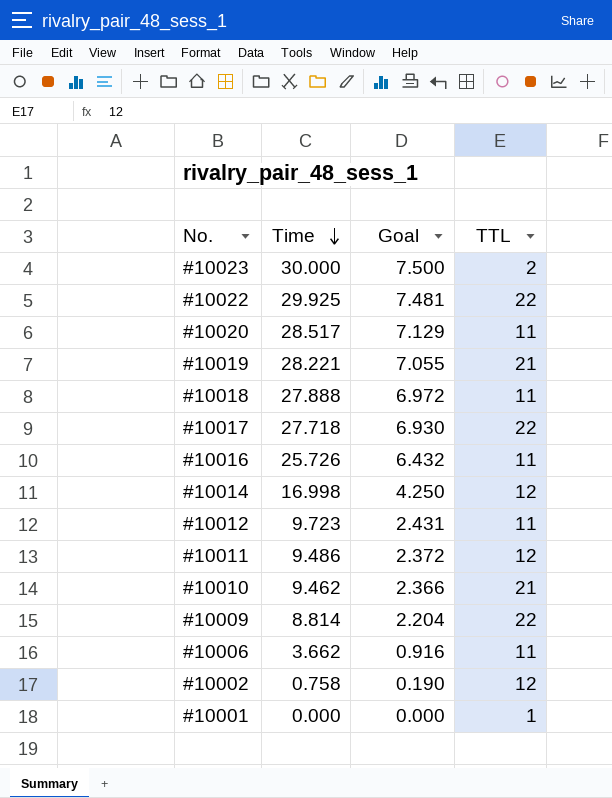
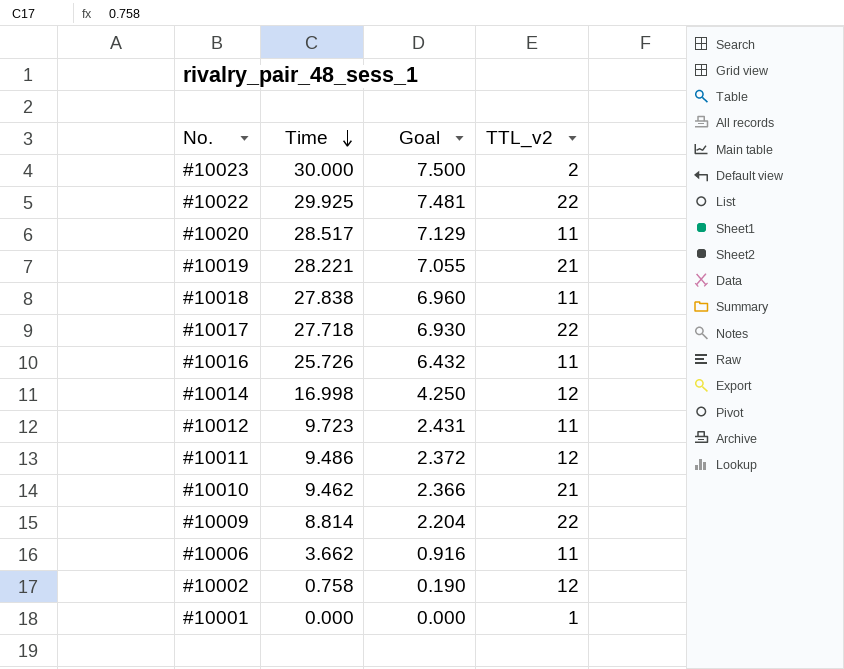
column name: TTL -> TTL_v2
#10018 | Time: 27.888 -> 27.838
#10018 | Goal: 6.972 -> 6.960

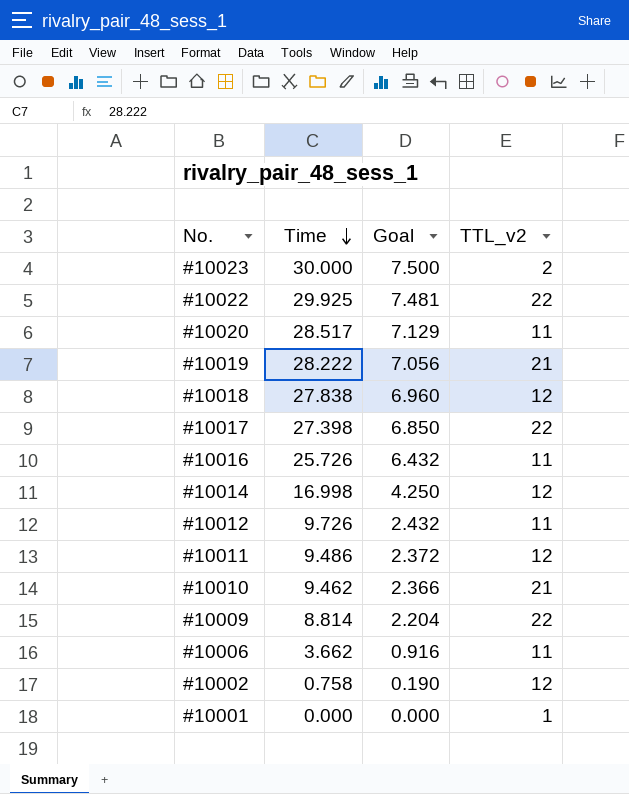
#10019 | Time: 28.221 -> 28.222
#10019 | Goal: 7.055 -> 7.056
#10018 | TTL_v2: 11 -> 12
#10017 | Time: 27.718 -> 27.398
#10017 | Goal: 6.930 -> 6.850
#10012 | Time: 9.723 -> 9.726
#10012 | Goal: 2.431 -> 2.432

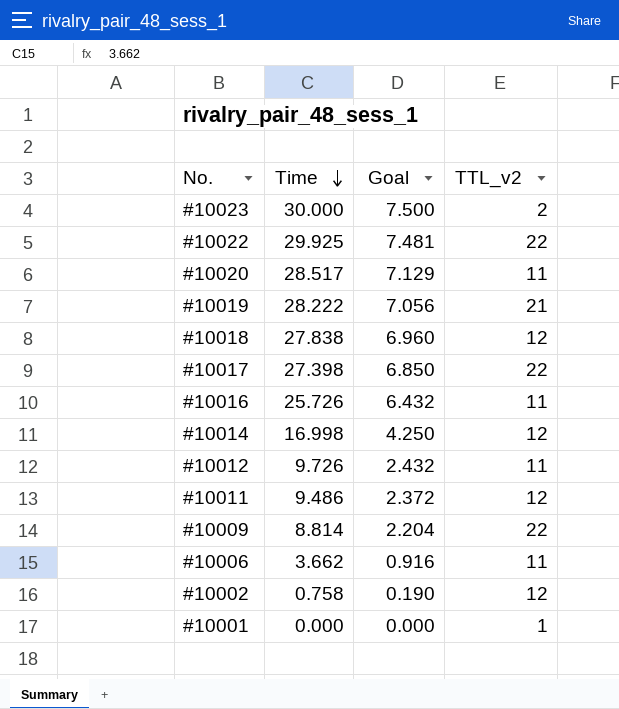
row #10010: 9.462 | 2.366 | 21 -> none

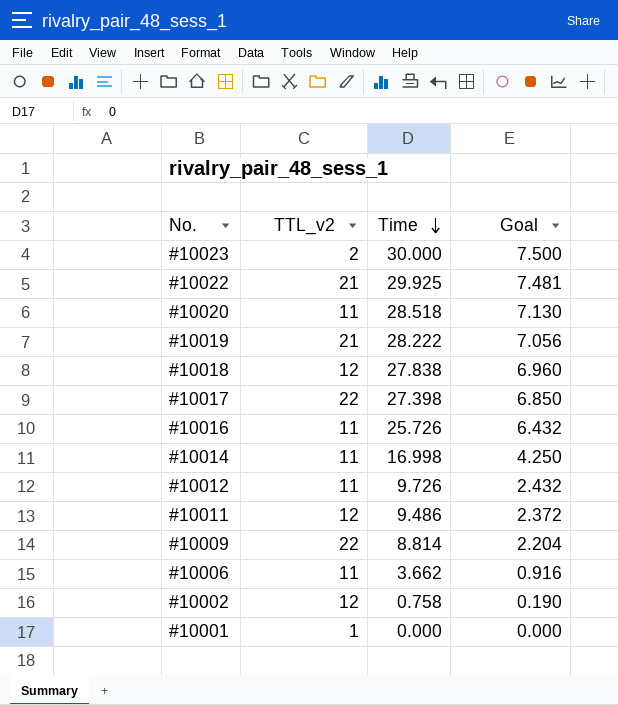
column TTL_v2 | position: 4 -> 2
#10022 | TTL_v2: 22 -> 21
#10020 | Time: 28.517 -> 28.518
#10020 | Goal: 7.129 -> 7.130
#10014 | TTL_v2: 12 -> 11

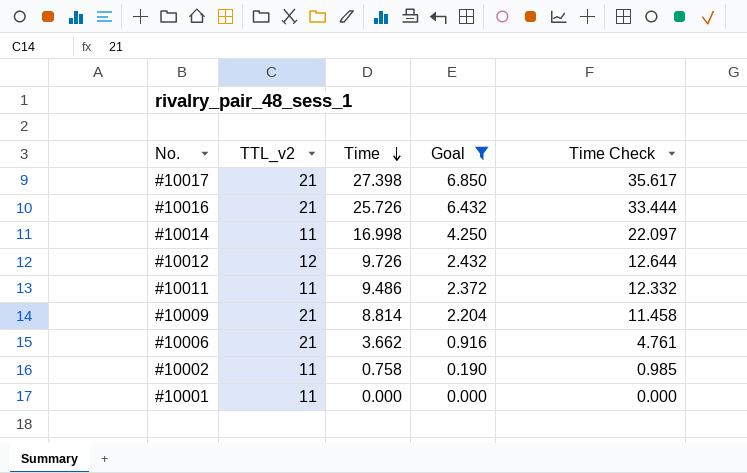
filter: none -> Goal <= 6.850
column Time Check | formula: none -> [Time] * 1.3
#10017 | TTL_v2: 22 -> 21
#10016 | TTL_v2: 11 -> 21
#10012 | TTL_v2: 11 -> 12
#10011 | TTL_v2: 12 -> 11
#10009 | TTL_v2: 22 -> 21
#10006 | TTL_v2: 11 -> 21
#10002 | TTL_v2: 12 -> 11
#10001 | TTL_v2: 1 -> 11

